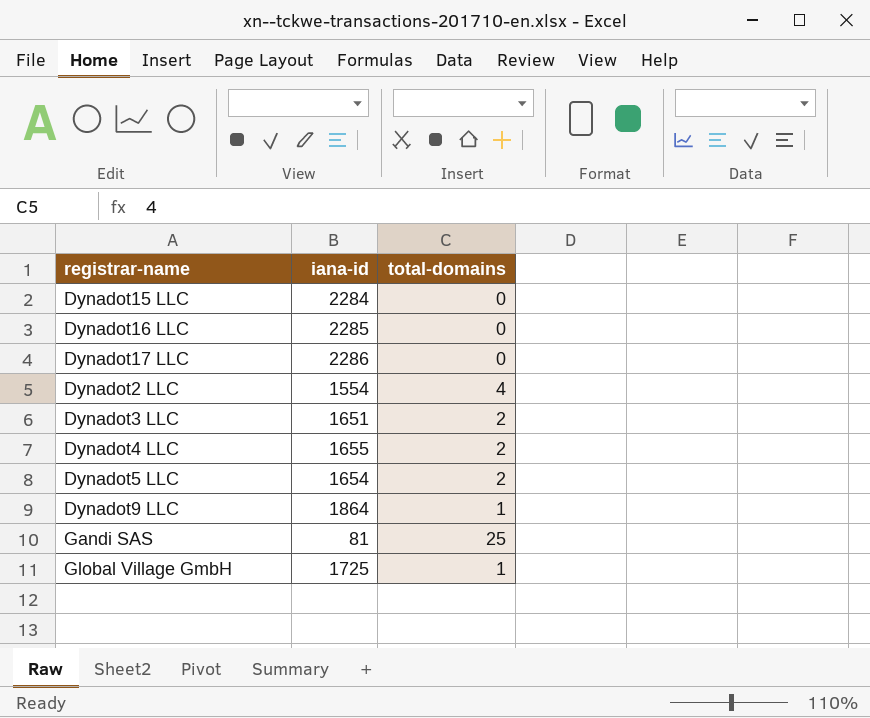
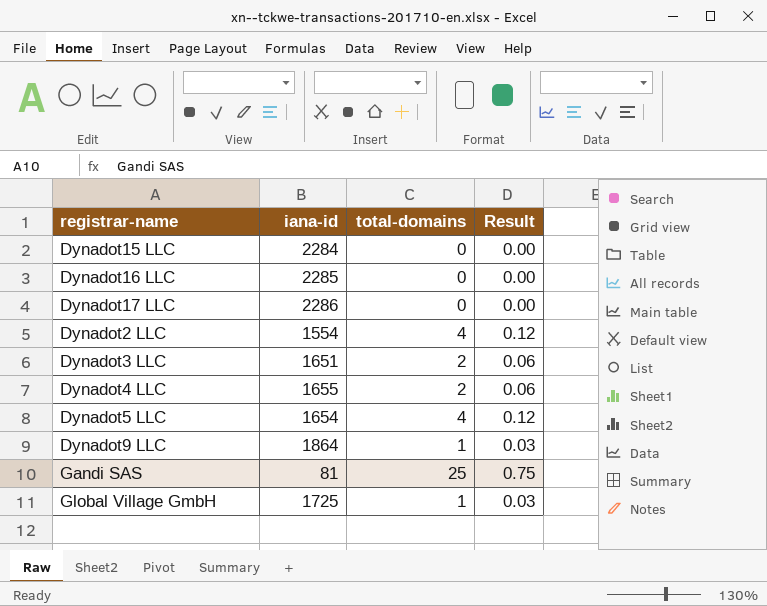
column Result | formula: none -> [total-domains] * 0.03
Dynadot5 LLC | total-domains: 2 -> 4

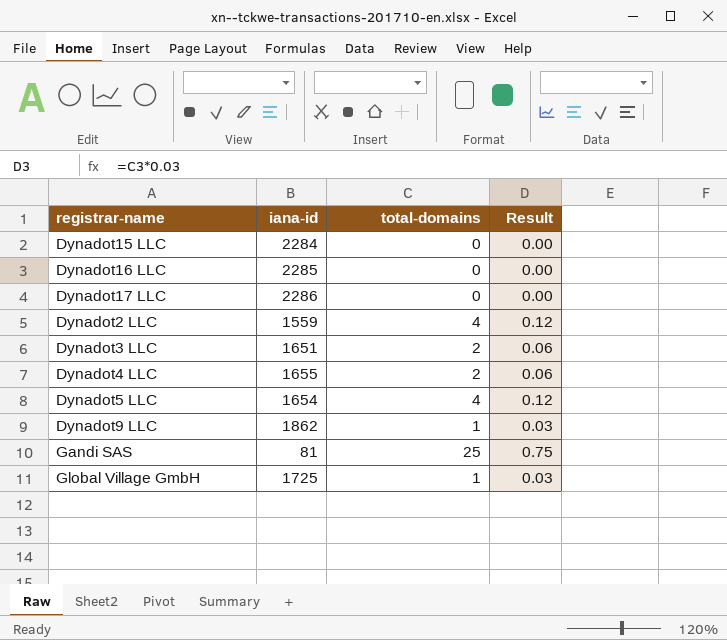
Dynadot2 LLC | iana-id: 1554 -> 1559
Dynadot9 LLC | iana-id: 1864 -> 1862

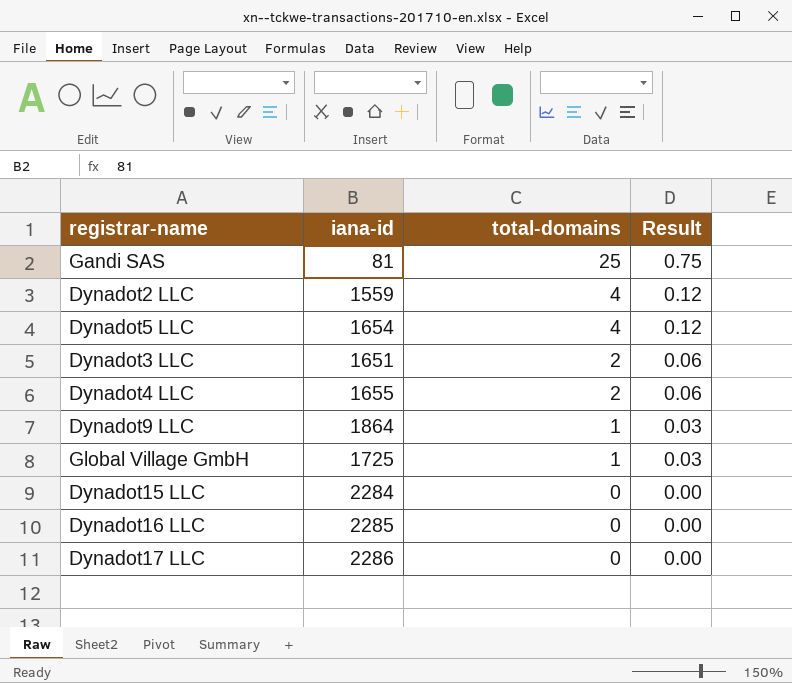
row order: none -> total-domains descending
Dynadot9 LLC | iana-id: 1862 -> 1864

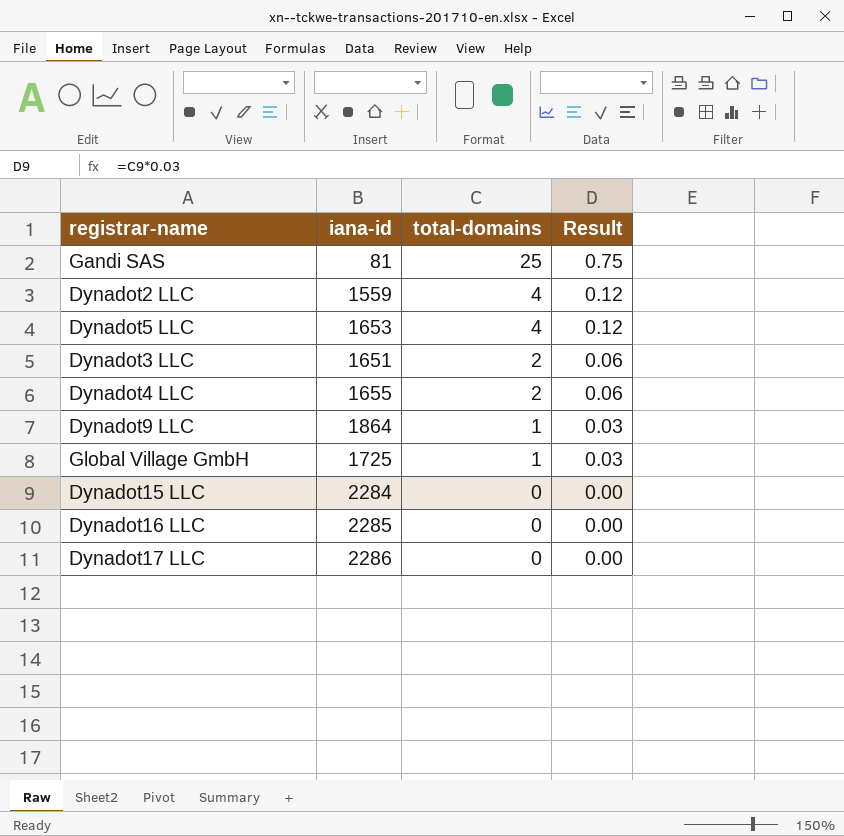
Dynadot5 LLC | iana-id: 1654 -> 1653

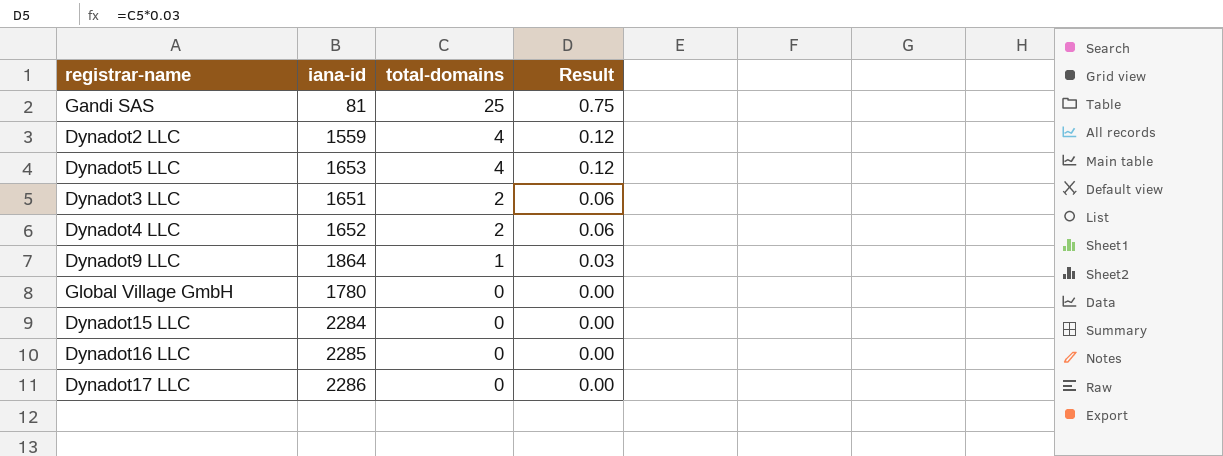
Dynadot4 LLC | iana-id: 1655 -> 1652
Global Village GmbH | iana-id: 1725 -> 1780
Global Village GmbH | total-domains: 1 -> 0
Global Village GmbH | Result: 0.03 -> 0.00

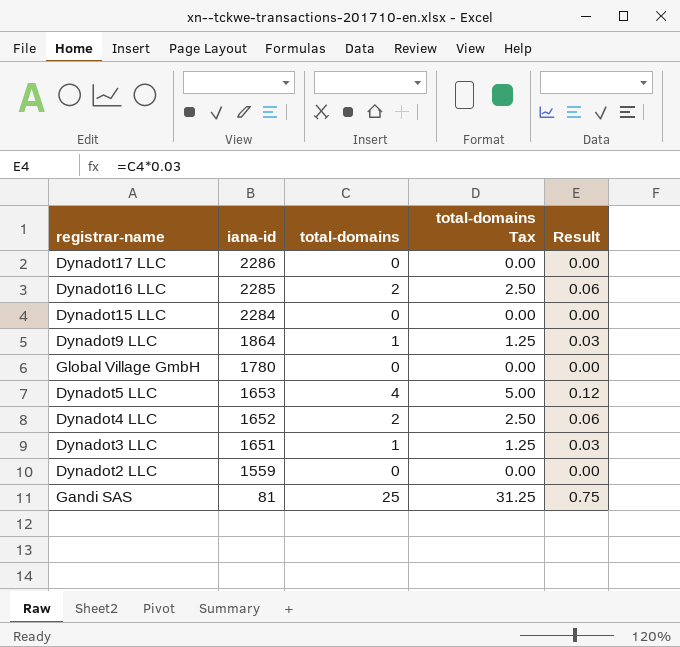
row order: total-domains descending -> iana-id descending
column total-domains Tax | formula: none -> [total-domains] * 1.25
Dynadot16 LLC | total-domains: 0 -> 2
Dynadot16 LLC | Result: 0.00 -> 0.06
Dynadot3 LLC | total-domains: 2 -> 1
Dynadot3 LLC | Result: 0.06 -> 0.03
Dynadot2 LLC | total-domains: 4 -> 0
Dynadot2 LLC | Result: 0.12 -> 0.00

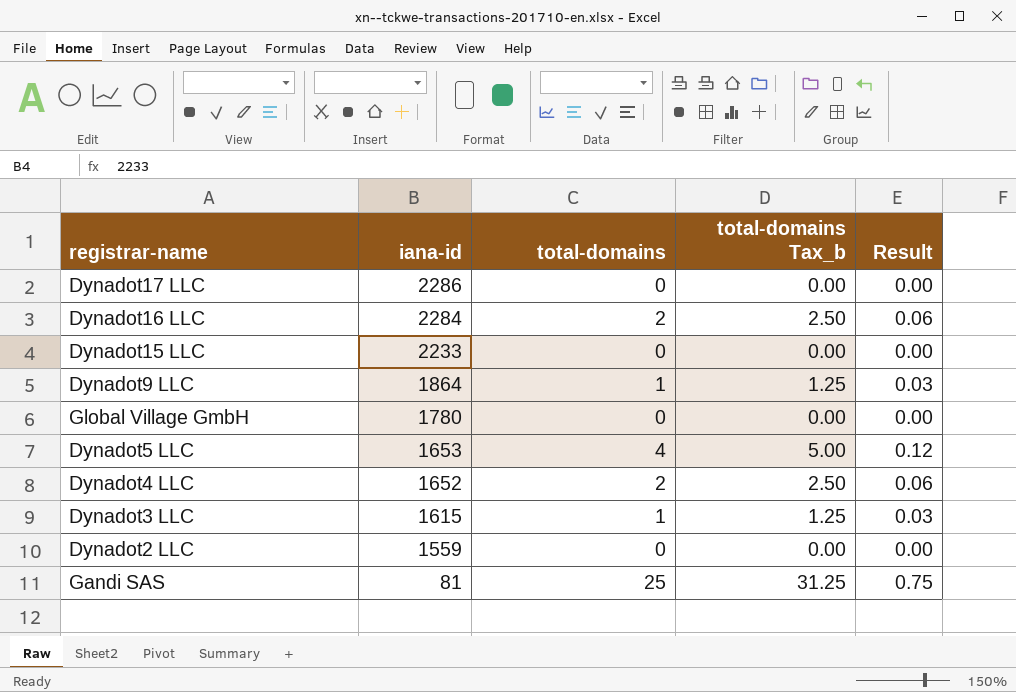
column name: total-domains Tax -> total-domains Tax_b
Dynadot16 LLC | iana-id: 2285 -> 2284
Dynadot15 LLC | iana-id: 2284 -> 2233
Dynadot3 LLC | iana-id: 1651 -> 1615

